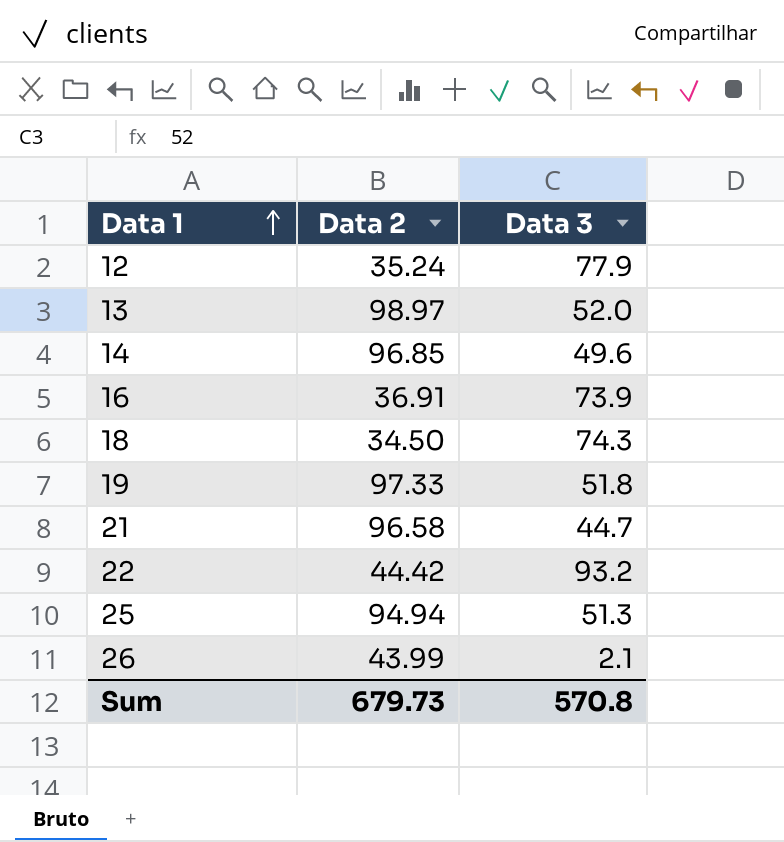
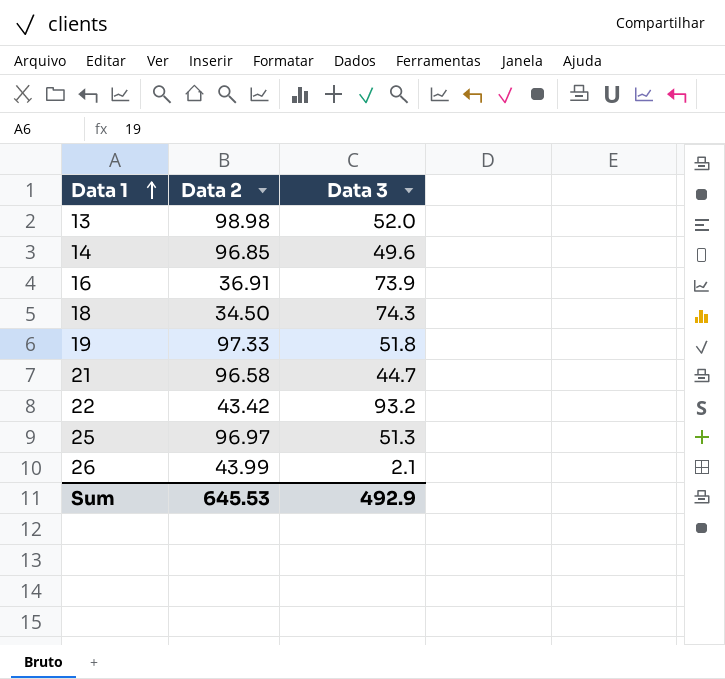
row 12: 35.24 | 77.9 -> none
13 | Data 2: 98.97 -> 98.98
22 | Data 2: 44.42 -> 43.42
25 | Data 2: 94.94 -> 96.97
Sum | Data 2: 679.73 -> 645.53
Sum | Data 3: 570.8 -> 492.9

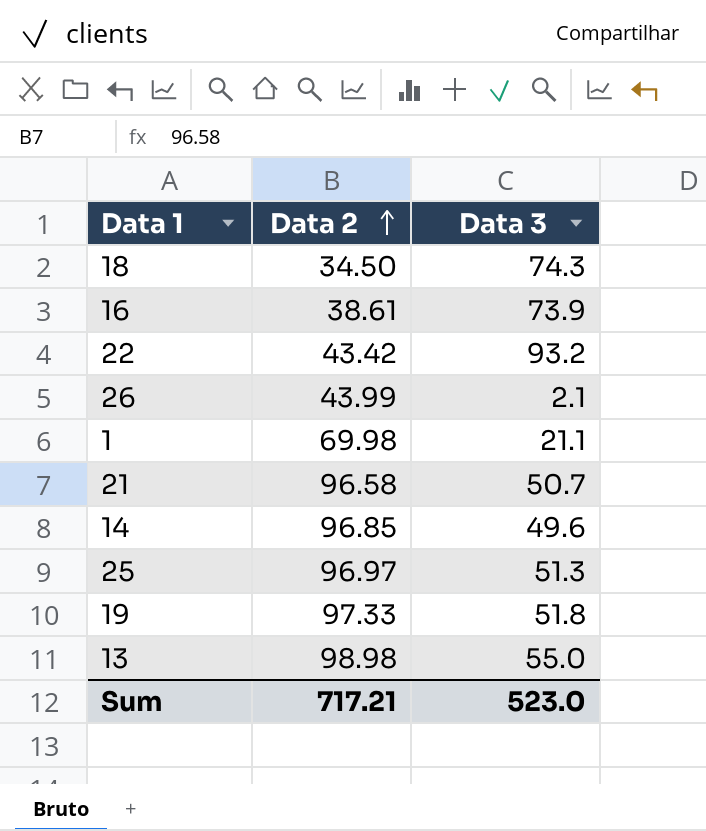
row order: Data 1 ascending -> Data 2 ascending
16 | Data 2: 36.91 -> 38.61
row 1: none -> 69.98 | 21.1
21 | Data 3: 44.7 -> 50.7
13 | Data 3: 52.0 -> 55.0
Sum | Data 2: 645.53 -> 717.21
Sum | Data 3: 492.9 -> 523.0

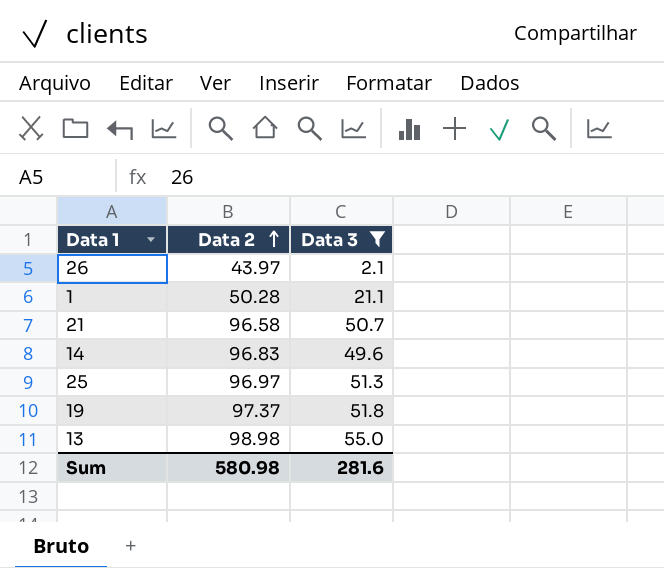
filter: none -> Data 3 <= 55.0
26 | Data 2: 43.99 -> 43.97
1 | Data 2: 69.98 -> 50.28
14 | Data 2: 96.85 -> 96.83
19 | Data 2: 97.33 -> 97.37
Sum | Data 2: 717.21 -> 580.98
Sum | Data 3: 523.0 -> 281.6

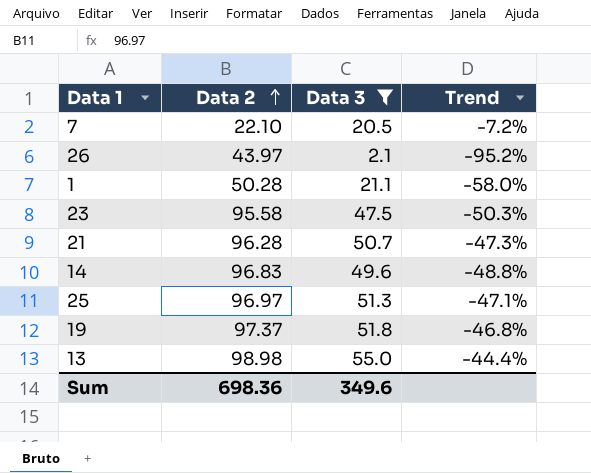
column Trend | formula: none -> ([Data 3] - [Data 2]) / [Data 2]
row 7: none -> 22.10 | 20.5 | -7.2%
row 23: none -> 95.58 | 47.5 | -50.3%
21 | Data 2: 96.58 -> 96.28
Sum | Data 2: 580.98 -> 698.36
Sum | Data 3: 281.6 -> 349.6

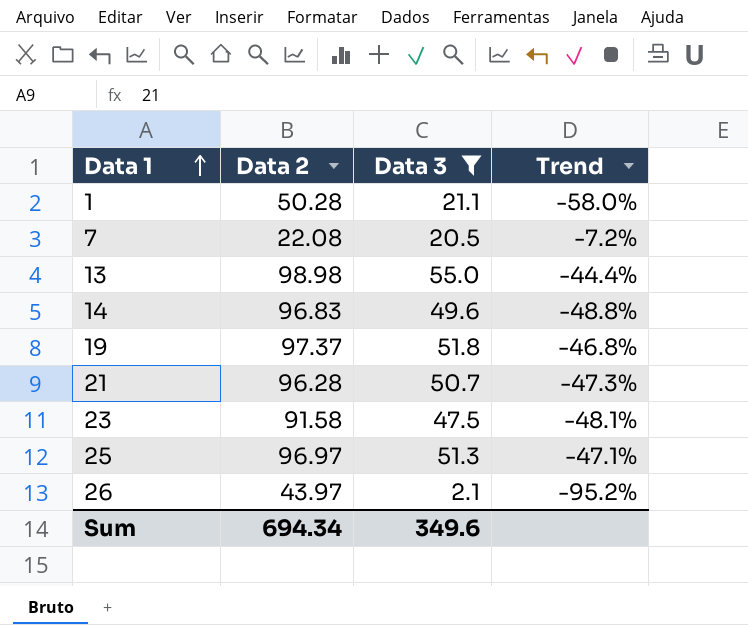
row order: Data 2 ascending -> Data 1 ascending
7 | Data 2: 22.10 -> 22.08
23 | Data 2: 95.58 -> 91.58
23 | Trend: -50.3% -> -48.1%
Sum | Data 2: 698.36 -> 694.34

